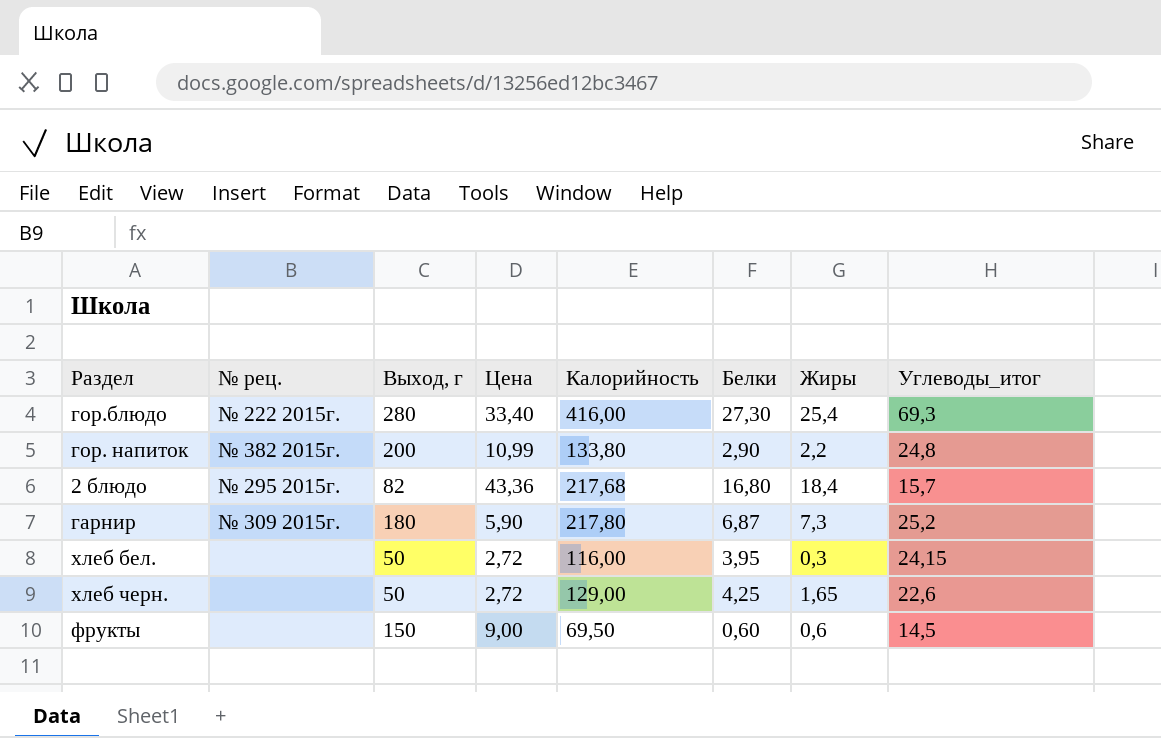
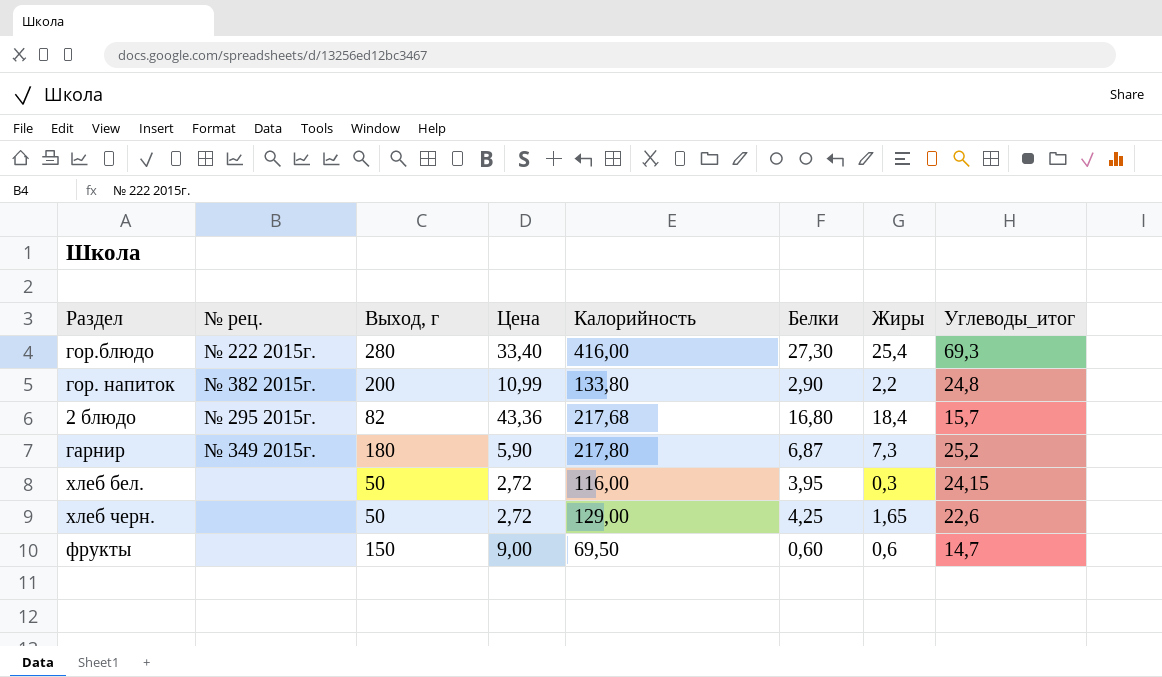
гарнир | № рец.: № 309 2015г. -> № 349 2015г.
фрукты | Углеводы_итог: 14,5 -> 14,7

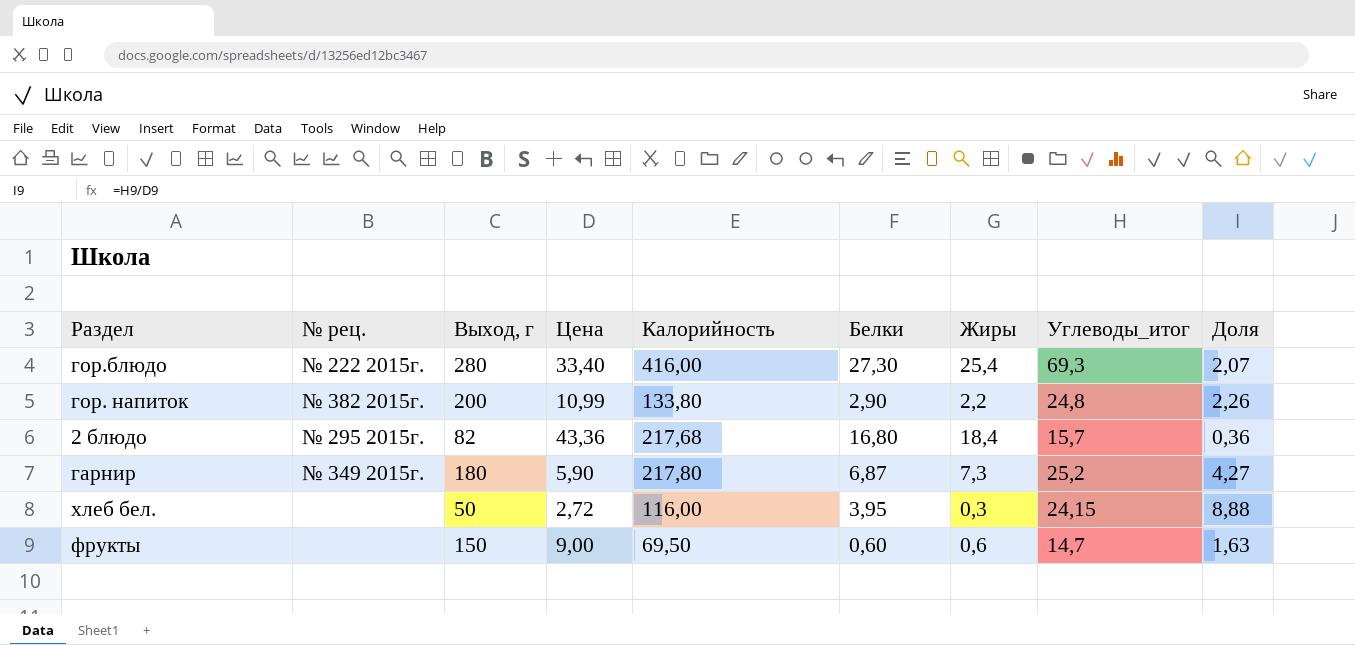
column Доля | formula: none -> [Углеводы_итог] / [Цена]
row хлеб черн.: none | 50 | 2,72 | 129,00 | 4,25 | 1,65 | 22,6 -> none

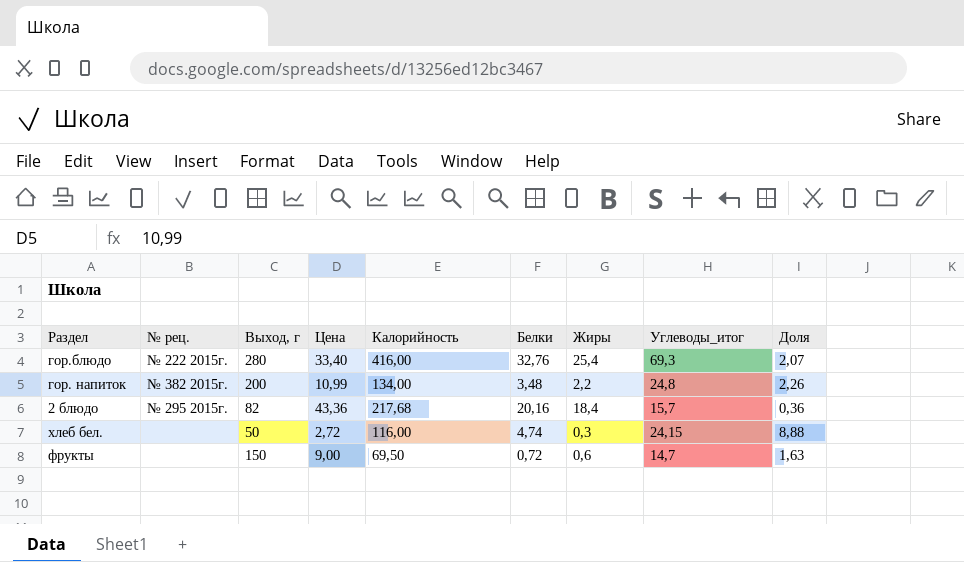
row гарнир: № 349 2015г. | 180 | 5,90 | 217,80 | 6,87 | 7,3 | 25,2 | 4,27 -> none
гор.блюдо | Белки: 27,30 -> 32,76
гор. напиток | Калорийность: 133,80 -> 134,00
гор. напиток | Белки: 2,90 -> 3,48
2 блюдо | Белки: 16,80 -> 20,16
хлеб бел. | Белки: 3,95 -> 4,74
фрукты | Белки: 0,60 -> 0,72

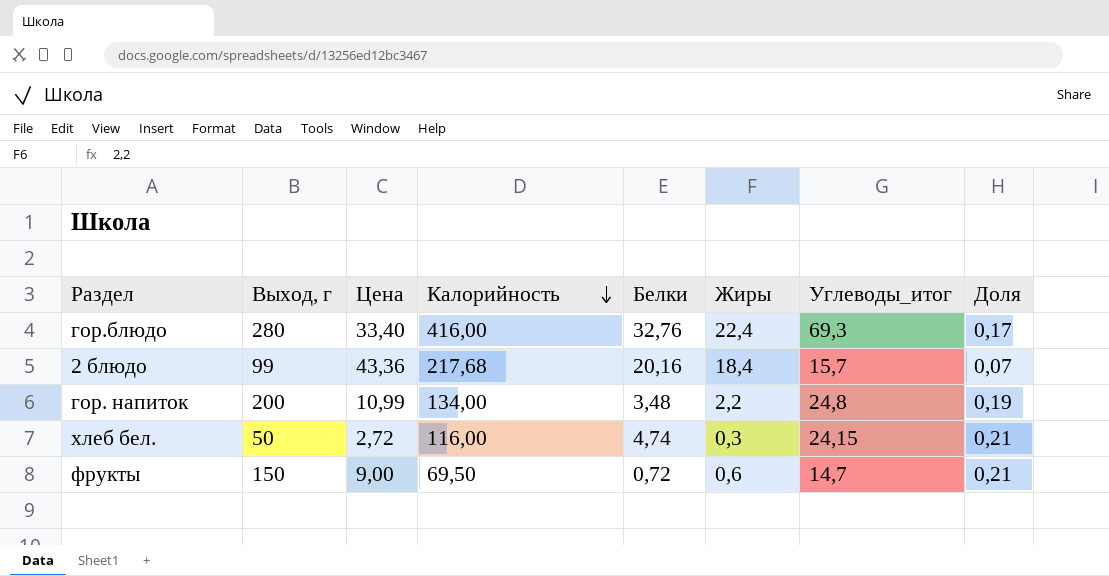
row order: none -> Калорийность descending
column № рец. | position: 2 -> none
column Доля | formula: [Углеводы_итог] / [Цена] -> [Углеводы_итог] / [Калорийность]
гор.блюдо | Жиры: 25,4 -> 22,4
2 блюдо | Выход, г: 82 -> 99

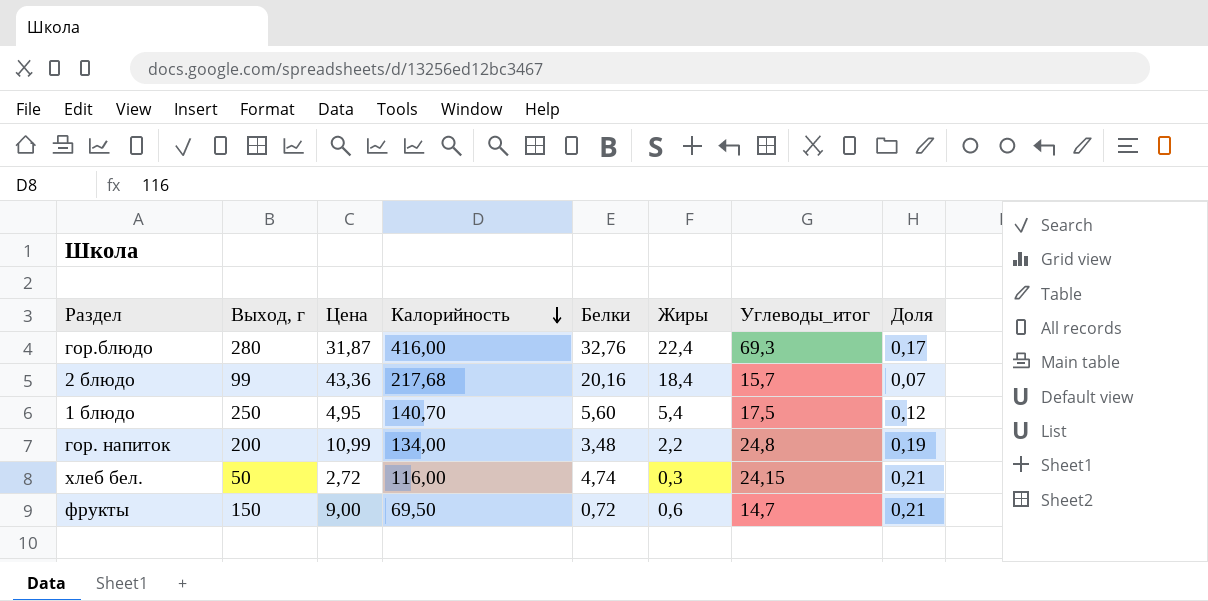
гор.блюдо | Цена: 33,40 -> 31,87
row 1 блюдо: none -> 250 | 4,95 | 140,70 | 5,60 | 5,4 | 17,5 | 0,12

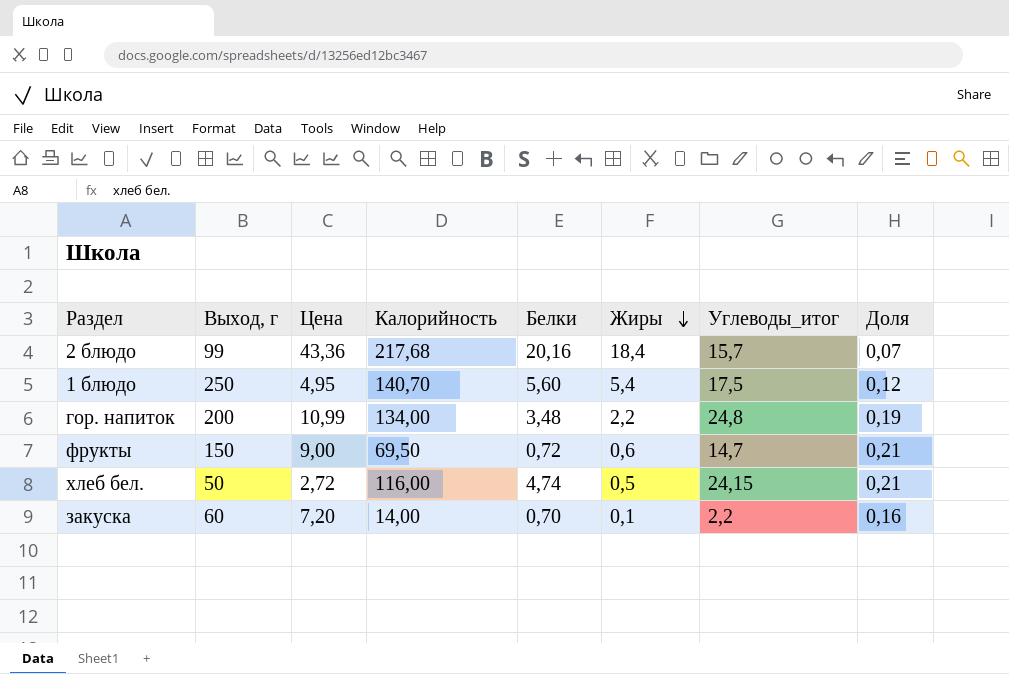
row order: Калорийность descending -> Жиры descending
row гор.блюдо: 280 | 31,87 | 416,00 | 32,76 | 22,4 | 69,3 | 0,17 -> none
хлеб бел. | Жиры: 0,3 -> 0,5
row закуска: none -> 60 | 7,20 | 14,00 | 0,70 | 0,1 | 2,2 | 0,16

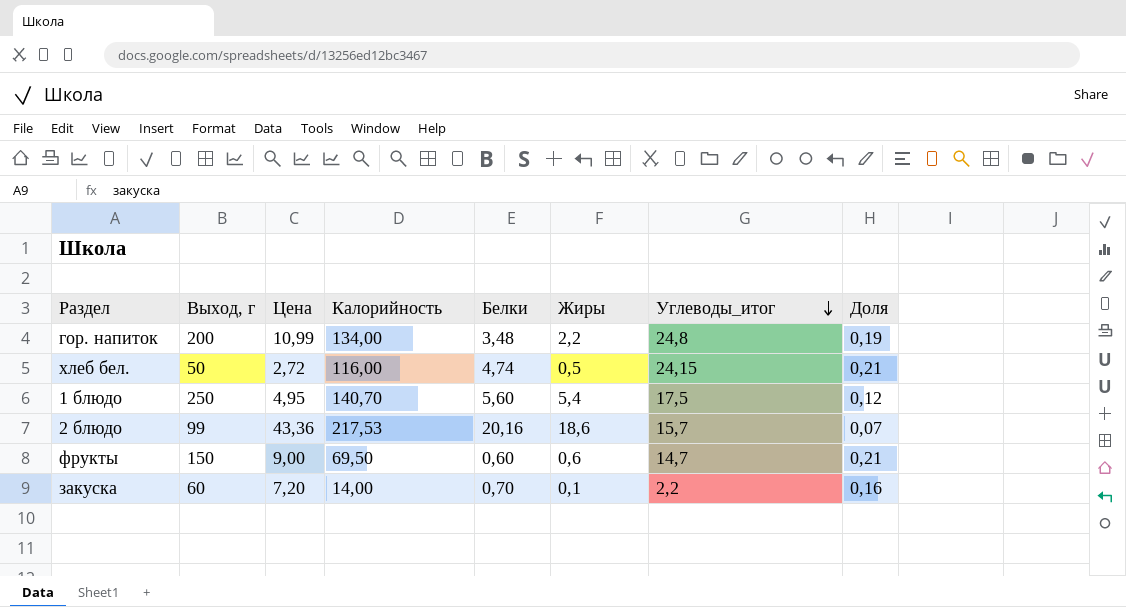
row order: Жиры descending -> Углеводы_итог descending
2 блюдо | Калорийность: 217,68 -> 217,53
2 блюдо | Жиры: 18,4 -> 18,6
фрукты | Белки: 0,72 -> 0,60

